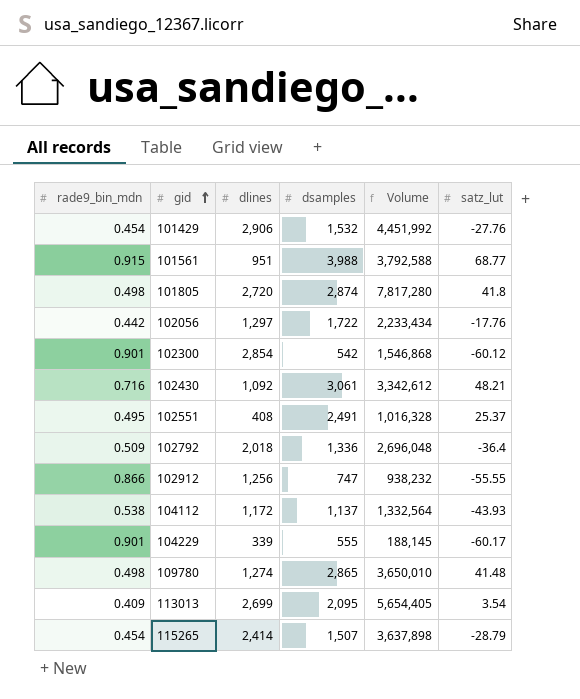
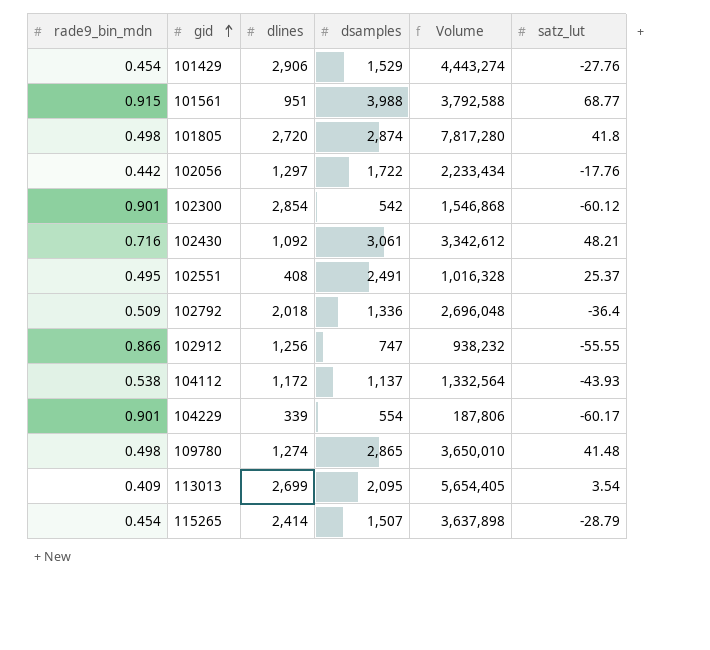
101429 | dsamples: 1,532 -> 1,529
101429 | Volume: 4,451,992 -> 4,443,274
104229 | dsamples: 555 -> 554
104229 | Volume: 188,145 -> 187,806

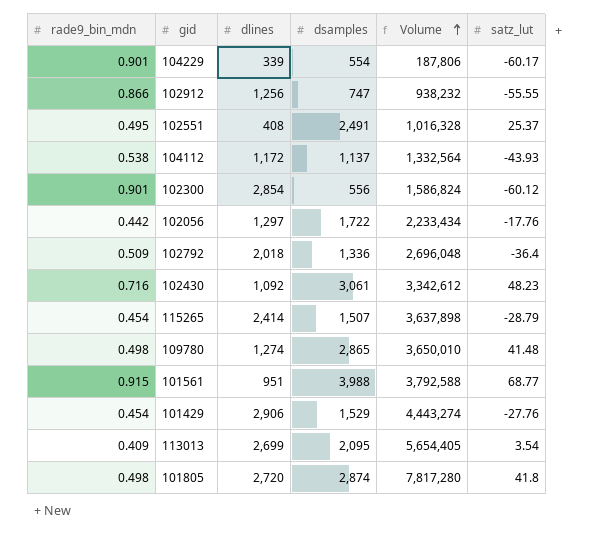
row order: gid ascending -> Volume ascending
102300 | dsamples: 542 -> 556
102300 | Volume: 1,546,868 -> 1,586,824
102430 | satz_lut: 48.21 -> 48.23

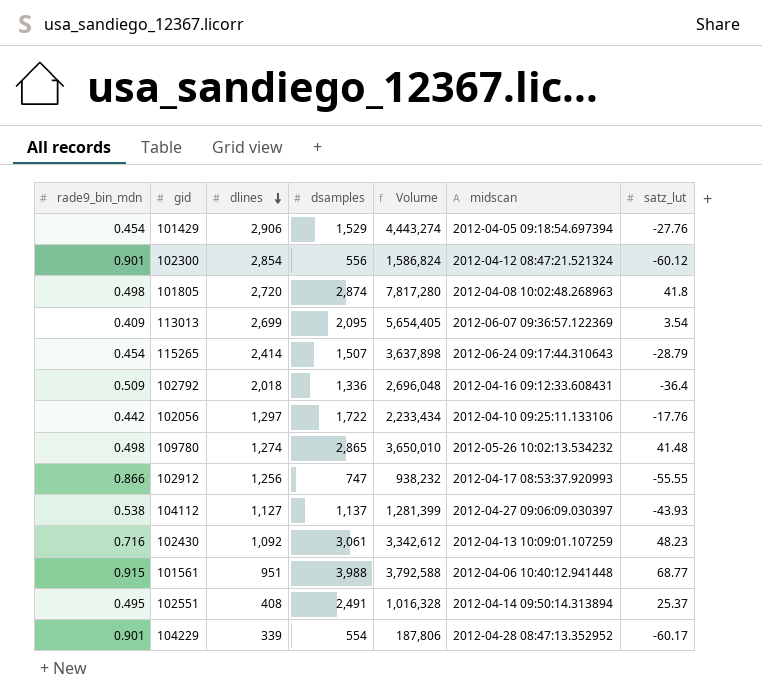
row order: Volume ascending -> dlines descending
column midscan | position: none -> 6
104112 | dlines: 1,172 -> 1,127
104112 | Volume: 1,332,564 -> 1,281,399

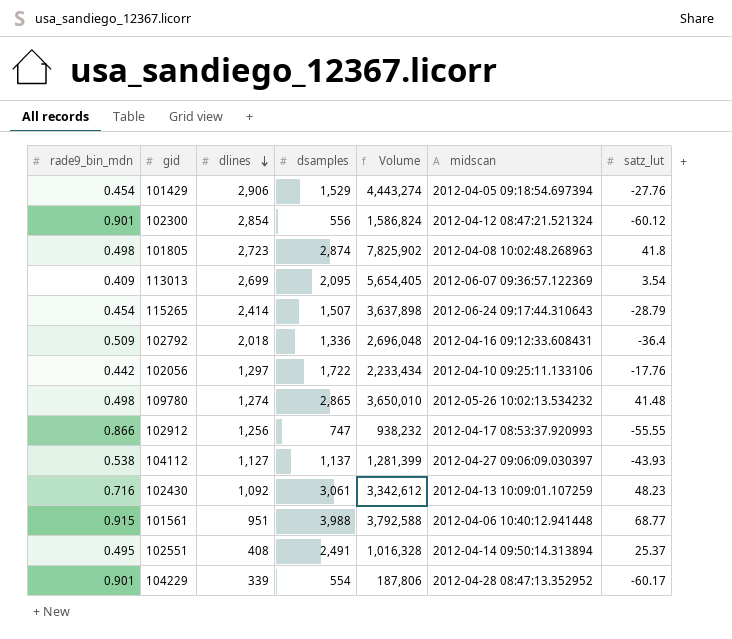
101805 | dlines: 2,720 -> 2,723
101805 | Volume: 7,817,280 -> 7,825,902

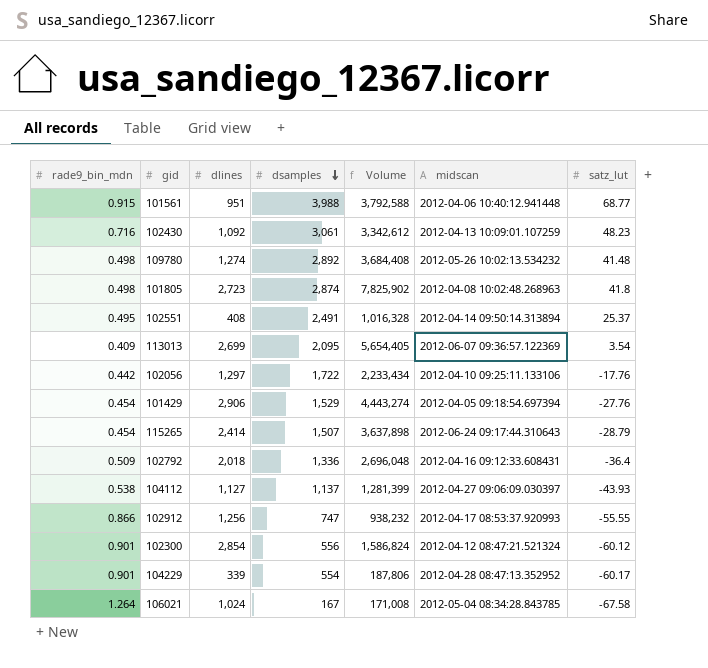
row order: dlines descending -> dsamples descending
109780 | dsamples: 2,865 -> 2,892
109780 | Volume: 3,650,010 -> 3,684,408
row 106021: none -> 1.264 | 1,024 | 167 | 171,008 | 2012-05-04 08:34:28.843785 | -67.58

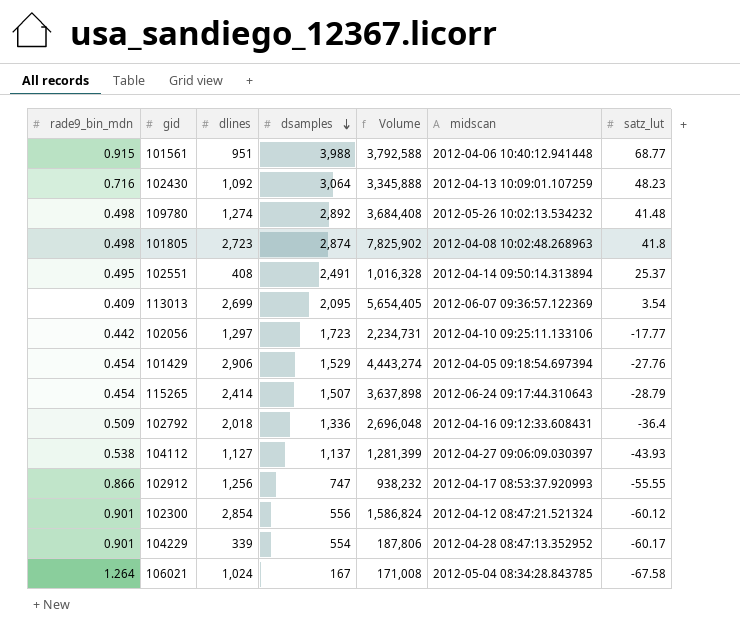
102430 | dsamples: 3,061 -> 3,064
102430 | Volume: 3,342,612 -> 3,345,888
102056 | dsamples: 1,722 -> 1,723
102056 | Volume: 2,233,434 -> 2,234,731
102056 | satz_lut: -17.76 -> -17.77

